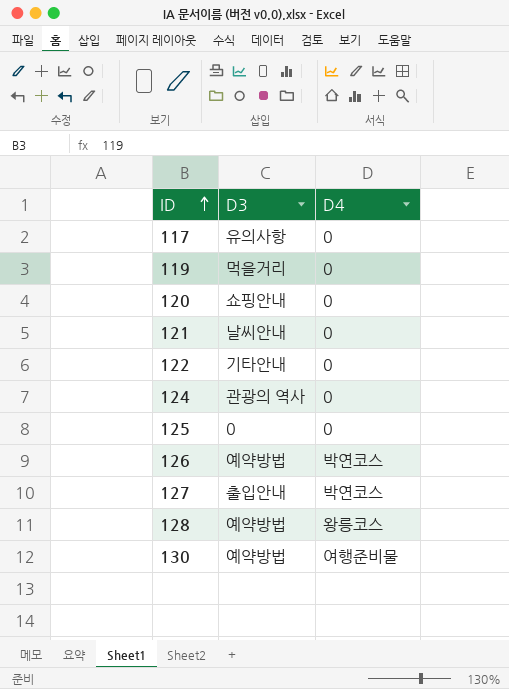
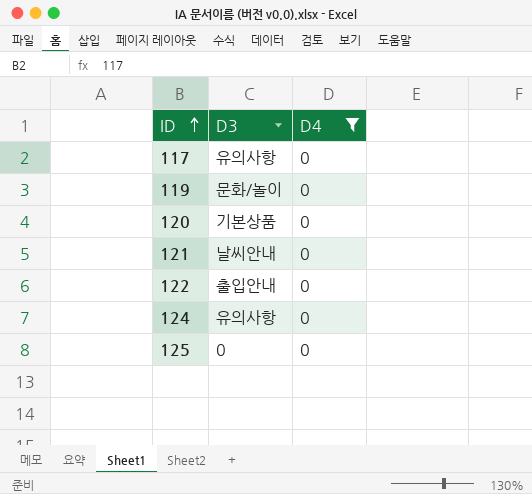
filter: none -> D4 = 0
119 | D3: 먹을거리 -> 문화/놀이
120 | D3: 쇼핑안내 -> 기본상품
122 | D3: 기타안내 -> 출입안내
124 | D3: 관광의 역사 -> 유의사항

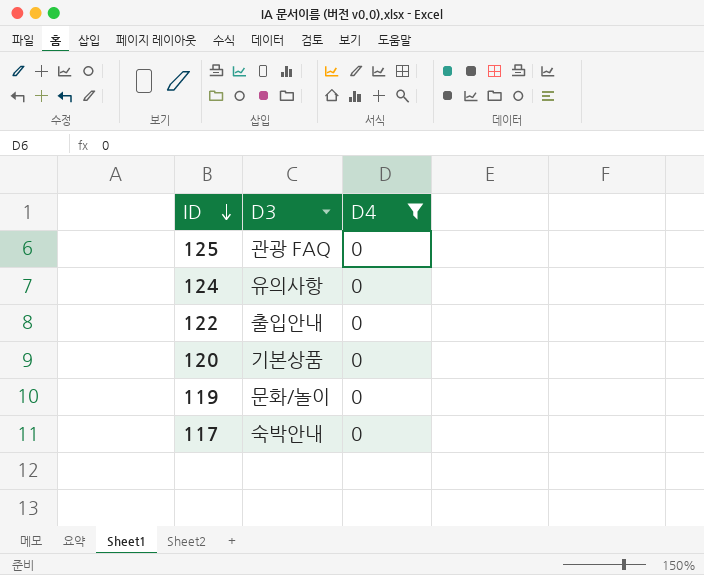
row order: ID ascending -> ID descending
row 121: 날씨안내 | 0 -> none
125 | D3: 0 -> 관광 FAQ
117 | D3: 유의사항 -> 숙박안내

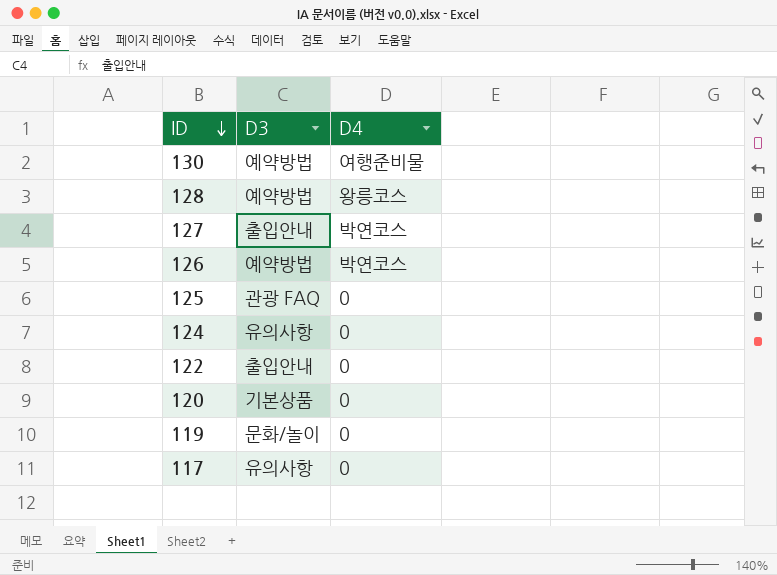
filter: D4 = 0 -> none
117 | D3: 숙박안내 -> 유의사항

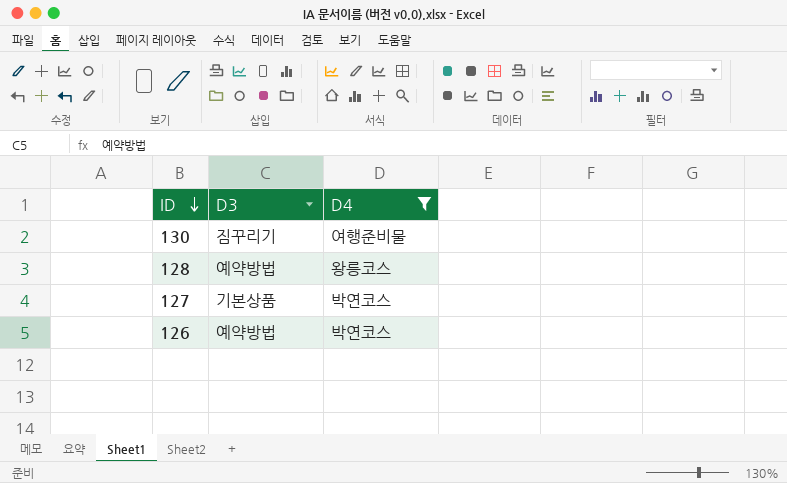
filter: none -> D4 != 0
130 | D3: 예약방법 -> 짐꾸리기
127 | D3: 출입안내 -> 기본상품

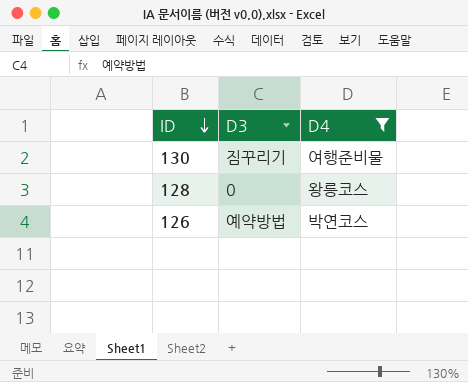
row 127: 기본상품 | 박연코스 -> none
128 | D3: 예약방법 -> 0

